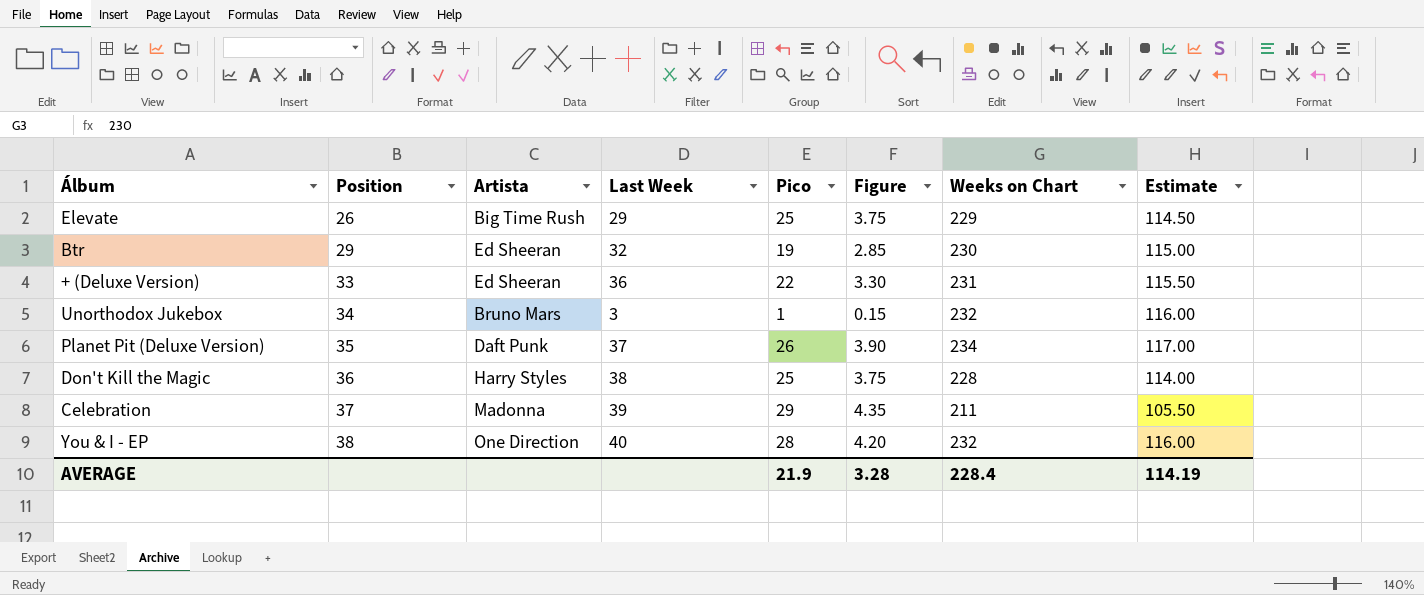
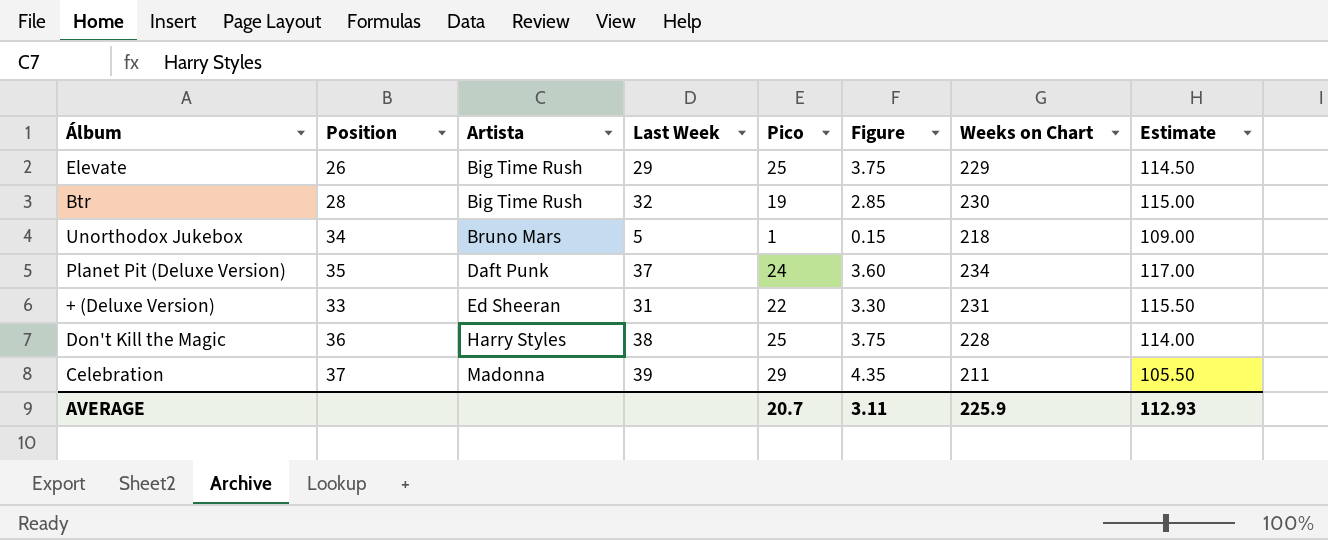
row order: Position ascending -> Artista ascending
row You & I - EP: 38 | One Direction | 40 | 28 | 4.20 | 232 | 116.00 -> none
Btr | Position: 29 -> 28
Btr | Artista: Ed Sheeran -> Big Time Rush
Unorthodox Jukebox | Last Week: 3 -> 5
Unorthodox Jukebox | Weeks on Chart: 232 -> 218
Unorthodox Jukebox | Estimate: 116.00 -> 109.00
Planet Pit (Deluxe Version) | Pico: 26 -> 24
Planet Pit (Deluxe Version) | Figure: 3.90 -> 3.60
+ (Deluxe Version) | Last Week: 36 -> 31
AVERAGE | Pico: 21.9 -> 20.7
AVERAGE | Figure: 3.28 -> 3.11
AVERAGE | Weeks on Chart: 228.4 -> 225.9
AVERAGE | Estimate: 114.19 -> 112.93

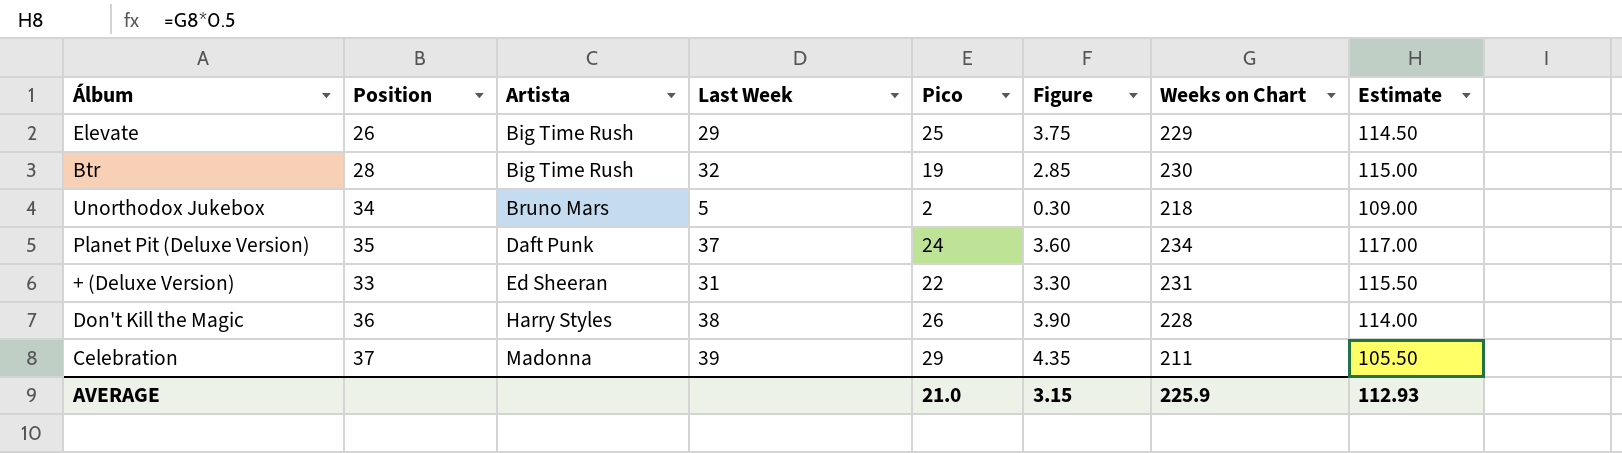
Unorthodox Jukebox | Pico: 1 -> 2
Unorthodox Jukebox | Figure: 0.15 -> 0.30
Don't Kill the Magic | Pico: 25 -> 26
Don't Kill the Magic | Figure: 3.75 -> 3.90
AVERAGE | Pico: 20.7 -> 21.0
AVERAGE | Figure: 3.11 -> 3.15

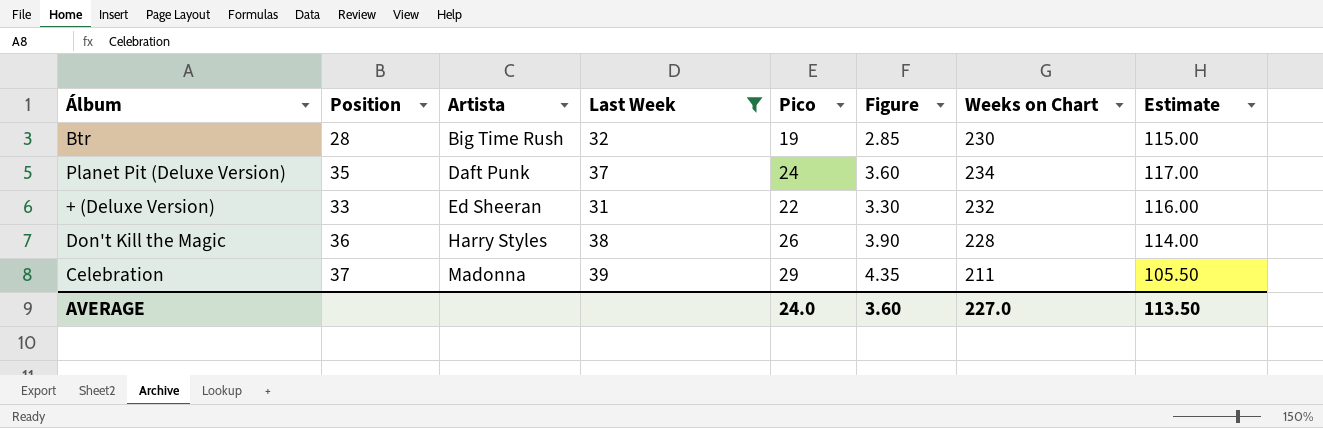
filter: none -> Last Week >= 31
+ (Deluxe Version) | Weeks on Chart: 231 -> 232
+ (Deluxe Version) | Estimate: 115.50 -> 116.00
AVERAGE | Pico: 21.0 -> 24.0
AVERAGE | Figure: 3.15 -> 3.60
AVERAGE | Weeks on Chart: 225.9 -> 227.0
AVERAGE | Estimate: 112.93 -> 113.50

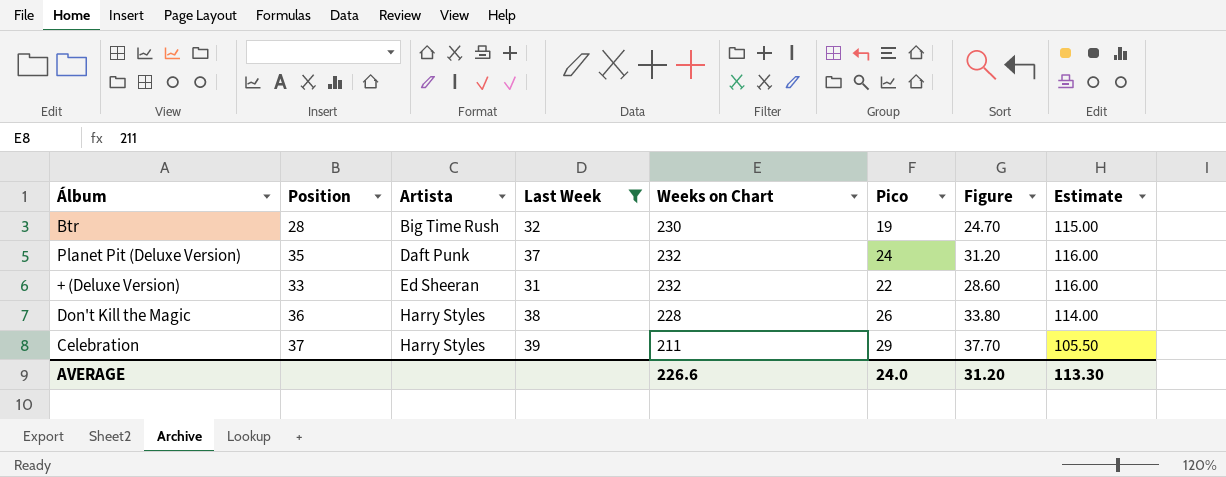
column Weeks on Chart | position: 7 -> 5
column Figure | formula: [Pico] * 0.15 -> [Pico] * 1.3
Planet Pit (Deluxe Version) | Weeks on Chart: 234 -> 232
Planet Pit (Deluxe Version) | Estimate: 117.00 -> 116.00
Celebration | Artista: Madonna -> Harry Styles
AVERAGE | Weeks on Chart: 227.0 -> 226.6
AVERAGE | Figure: 3.60 -> 31.20
AVERAGE | Estimate: 113.50 -> 113.30

